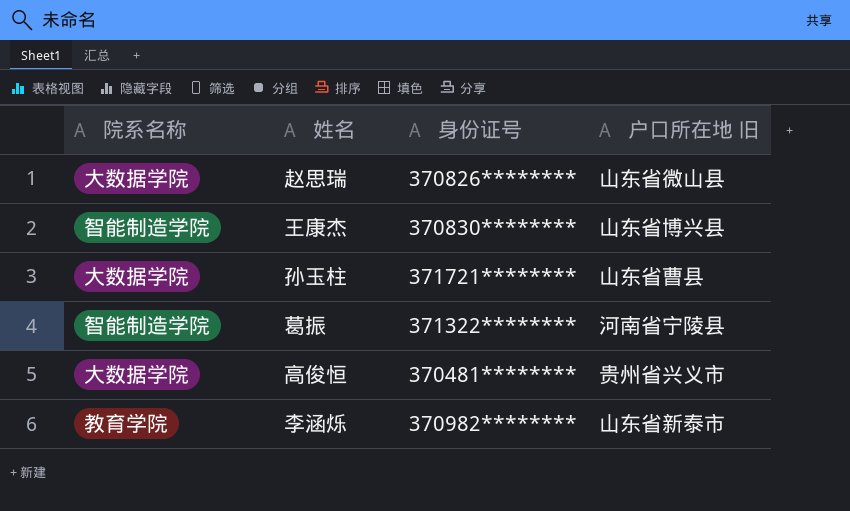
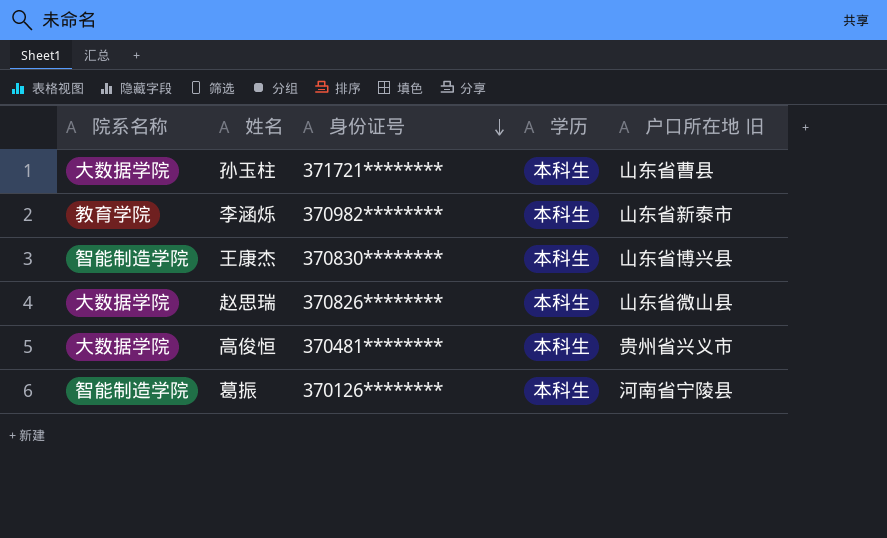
row order: none -> 身份证号 descending
column 学历 | position: none -> 4
葛振 | 身份证号: 371322******** -> 370126********

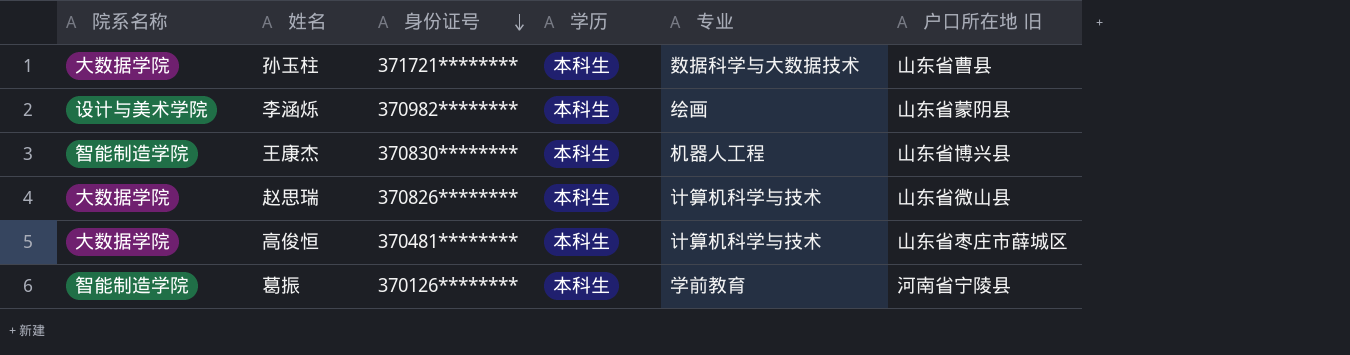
column 专业 | position: none -> 5
李涵烁 | 院系名称: 教育学院 -> 设计与美术学院
李涵烁 | 户口所在地 旧: 山东省新泰市 -> 山东省蒙阴县
高俊恒 | 户口所在地 旧: 贵州省兴义市 -> 山东省枣庄市薛城区

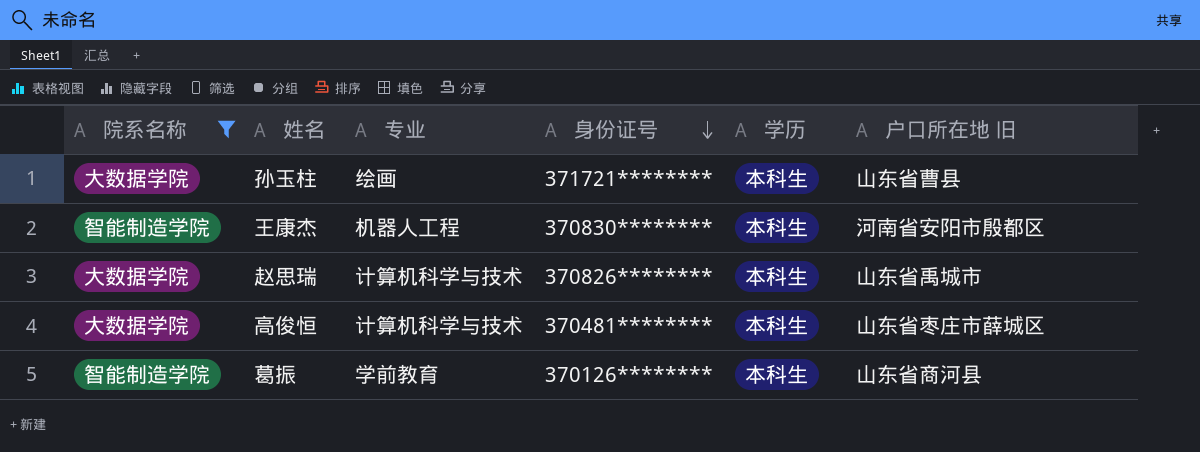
filter: none -> 院系名称 != 设计与美术学院
column 专业 | position: 5 -> 3
孙玉柱 | 专业: 数据科学与大数据技术 -> 绘画
王康杰 | 户口所在地 旧: 山东省博兴县 -> 河南省安阳市殷都区
赵思瑞 | 户口所在地 旧: 山东省微山县 -> 山东省禹城市
葛振 | 户口所在地 旧: 河南省宁陵县 -> 山东省商河县

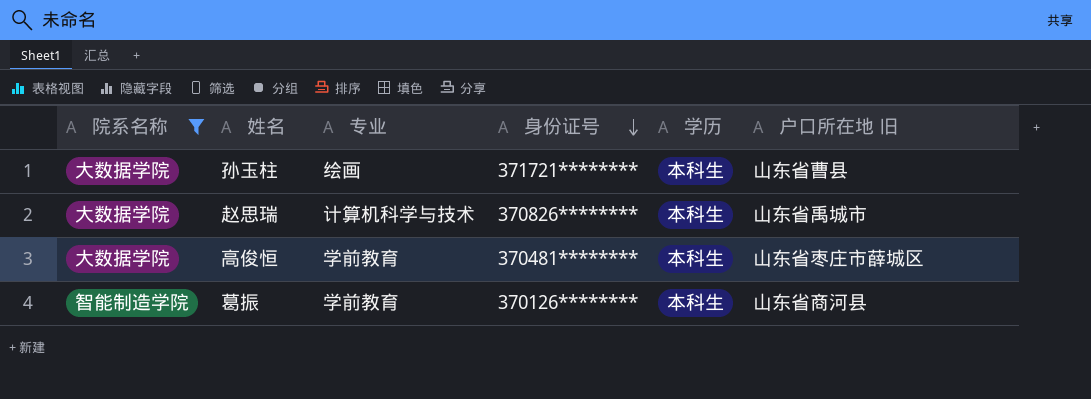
row 王康杰: 智能制造学院 | 机器人工程 | 370830******** | 本科生 | 河南省安阳市殷都区 -> none
高俊恒 | 专业: 计算机科学与技术 -> 学前教育

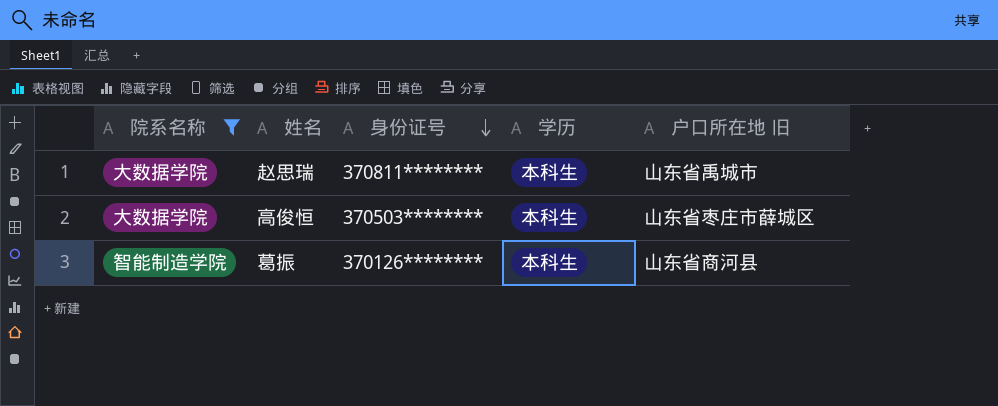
column 专业 | position: 3 -> none
row 孙玉柱: 大数据学院 | 绘画 | 371721******** | 本科生 | 山东省曹县 -> none
赵思瑞 | 身份证号: 370826******** -> 370811********
高俊恒 | 身份证号: 370481******** -> 370503********

